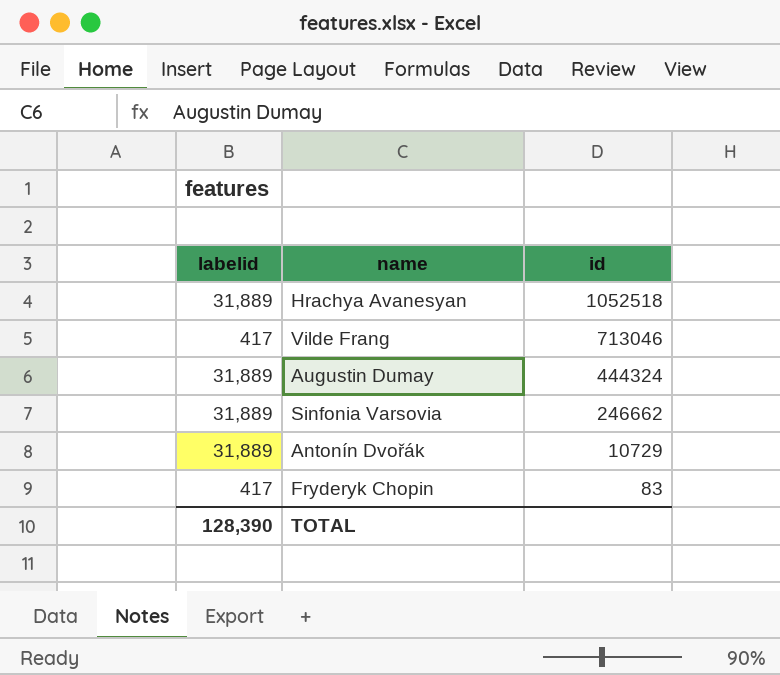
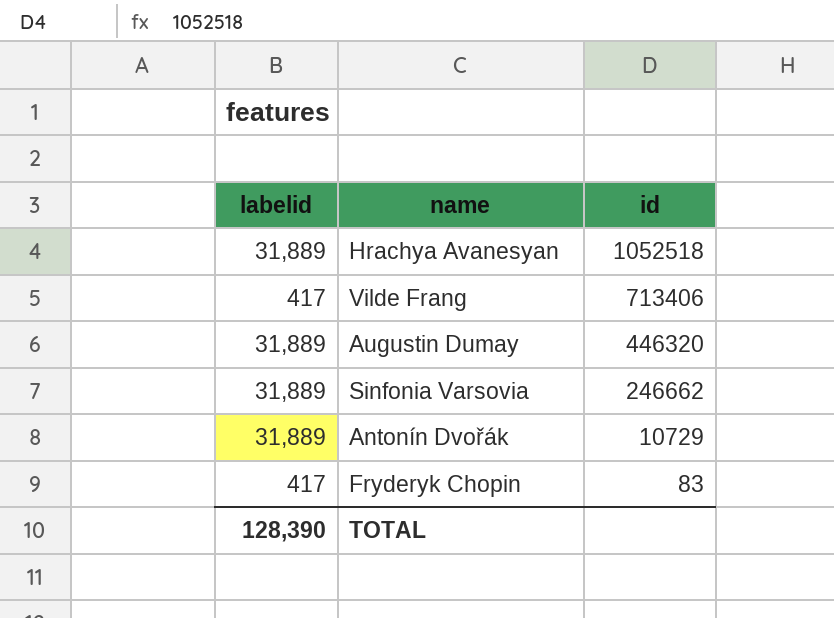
Vilde Frang | id: 713046 -> 713406
Augustin Dumay | id: 444324 -> 446320

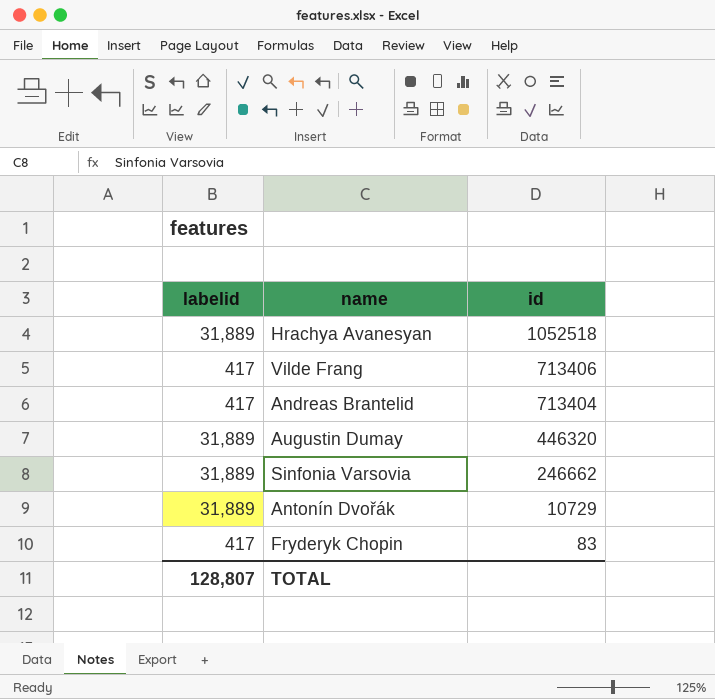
row Andreas Brantelid: none -> 417 | 713404
TOTAL | labelid: 128,390 -> 128,807

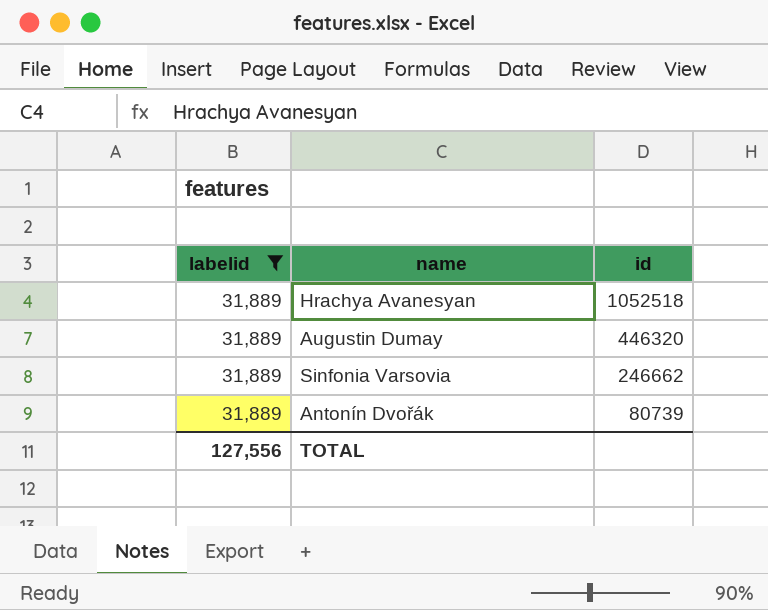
filter: none -> labelid = 31,889
Antonín Dvořák | id: 10729 -> 80739
TOTAL | labelid: 128,807 -> 127,556

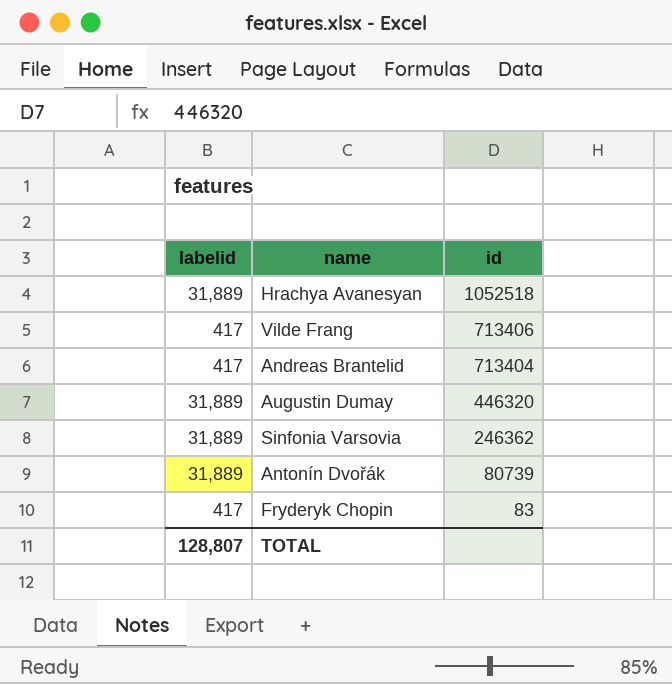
filter: labelid = 31,889 -> none
Sinfonia Varsovia | id: 246662 -> 246362
TOTAL | labelid: 127,556 -> 128,807

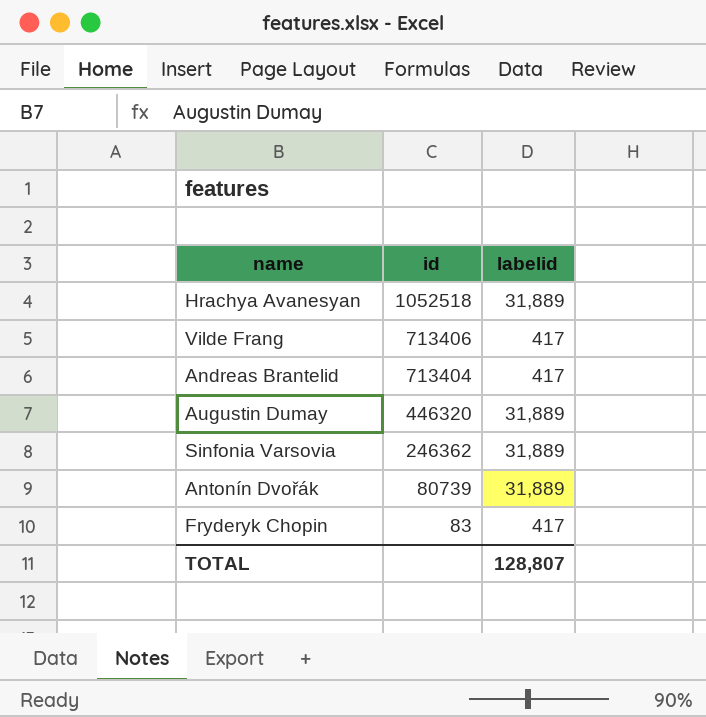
column labelid | position: 1 -> 3

